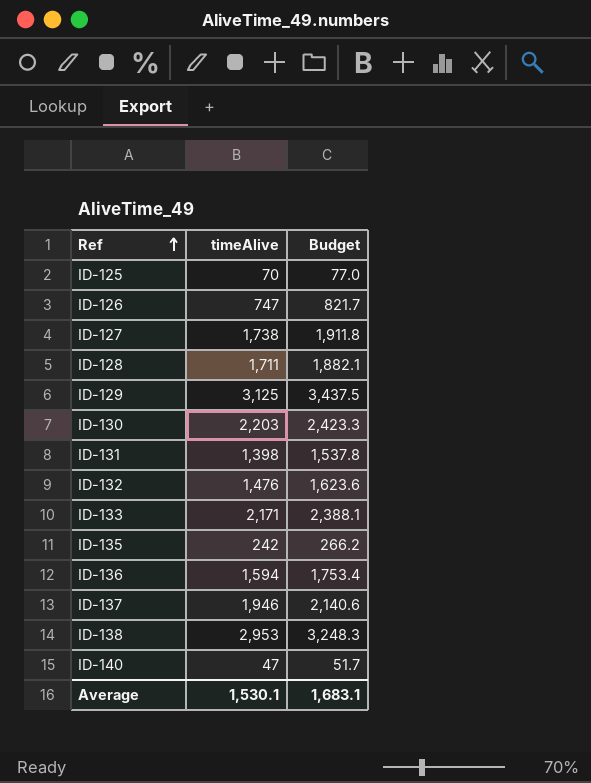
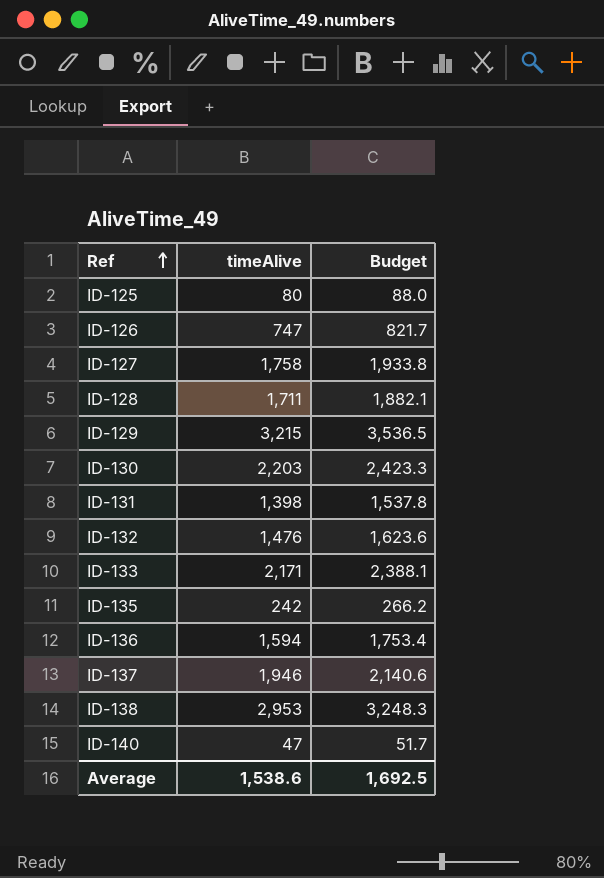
ID-125 | timeAlive: 70 -> 80
ID-125 | Budget: 77.0 -> 88.0
ID-127 | timeAlive: 1,738 -> 1,758
ID-127 | Budget: 1,911.8 -> 1,933.8
ID-129 | timeAlive: 3,125 -> 3,215
ID-129 | Budget: 3,437.5 -> 3,536.5
Average | timeAlive: 1,530.1 -> 1,538.6
Average | Budget: 1,683.1 -> 1,692.5

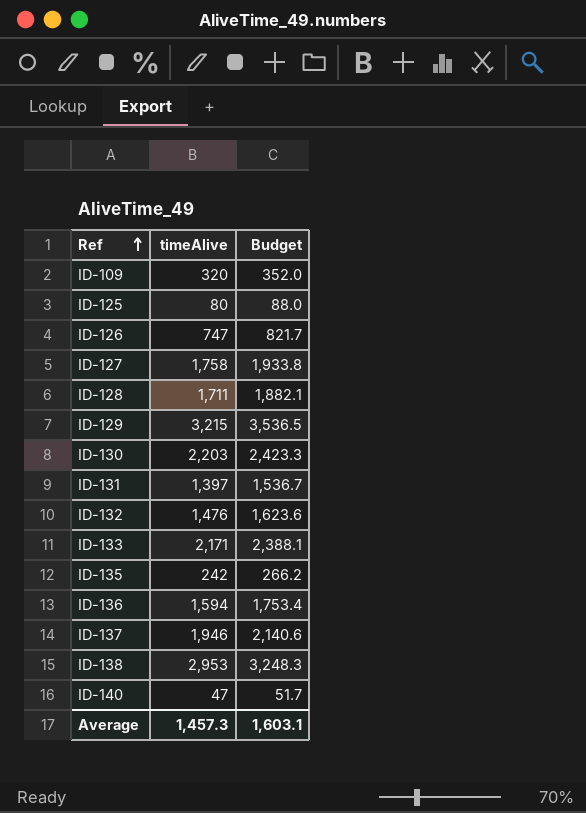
row ID-109: none -> 320 | 352.0
ID-131 | timeAlive: 1,398 -> 1,397
ID-131 | Budget: 1,537.8 -> 1,536.7
Average | timeAlive: 1,538.6 -> 1,457.3
Average | Budget: 1,692.5 -> 1,603.1

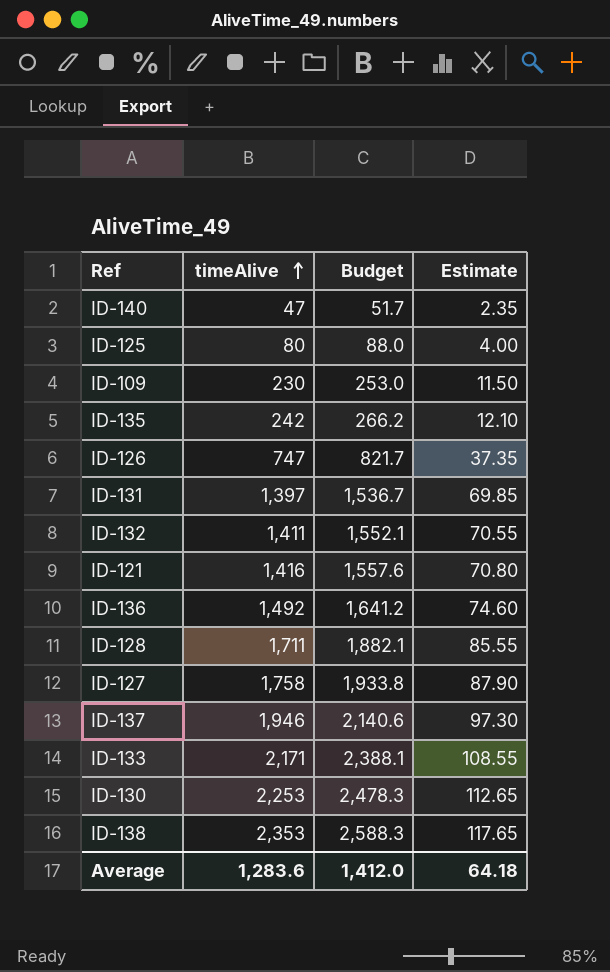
row order: Ref ascending -> timeAlive ascending
column Estimate | formula: none -> [timeAlive] * 0.05
row ID-129: 3,215 | 3,536.5 -> none
ID-109 | timeAlive: 320 -> 230
ID-109 | Budget: 352.0 -> 253.0
ID-132 | timeAlive: 1,476 -> 1,411
ID-132 | Budget: 1,623.6 -> 1,552.1
row ID-121: none -> 1,416 | 1,557.6 | 70.80
ID-136 | timeAlive: 1,594 -> 1,492
ID-136 | Budget: 1,753.4 -> 1,641.2
ID-130 | timeAlive: 2,203 -> 2,253
ID-130 | Budget: 2,423.3 -> 2,478.3
ID-138 | timeAlive: 2,953 -> 2,353
ID-138 | Budget: 3,248.3 -> 2,588.3
Average | timeAlive: 1,457.3 -> 1,283.6
Average | Budget: 1,603.1 -> 1,412.0

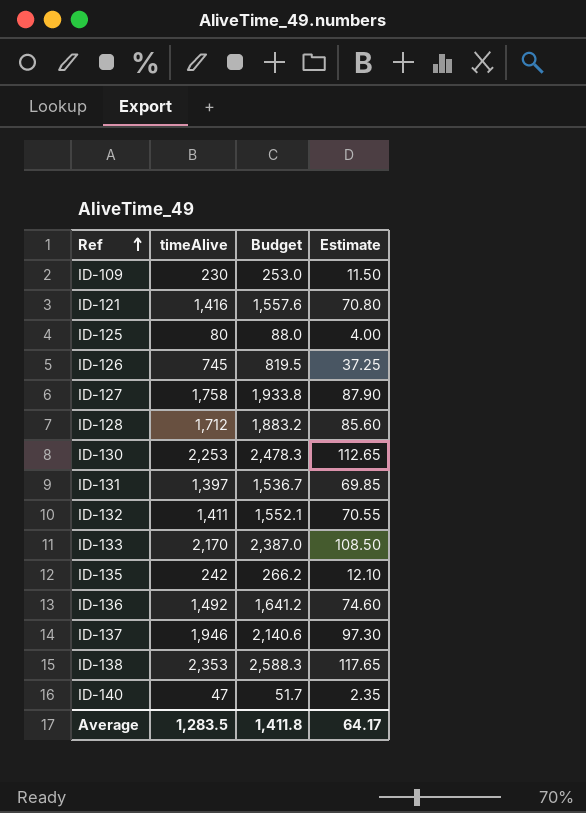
row order: timeAlive ascending -> Ref ascending
ID-126 | timeAlive: 747 -> 745
ID-126 | Budget: 821.7 -> 819.5
ID-126 | Estimate: 37.35 -> 37.25
ID-128 | timeAlive: 1,711 -> 1,712
ID-128 | Budget: 1,882.1 -> 1,883.2
ID-128 | Estimate: 85.55 -> 85.60
ID-133 | timeAlive: 2,171 -> 2,170
ID-133 | Budget: 2,388.1 -> 2,387.0
ID-133 | Estimate: 108.55 -> 108.50
Average | timeAlive: 1,283.6 -> 1,283.5
Average | Budget: 1,412.0 -> 1,411.8
Average | Estimate: 64.18 -> 64.17

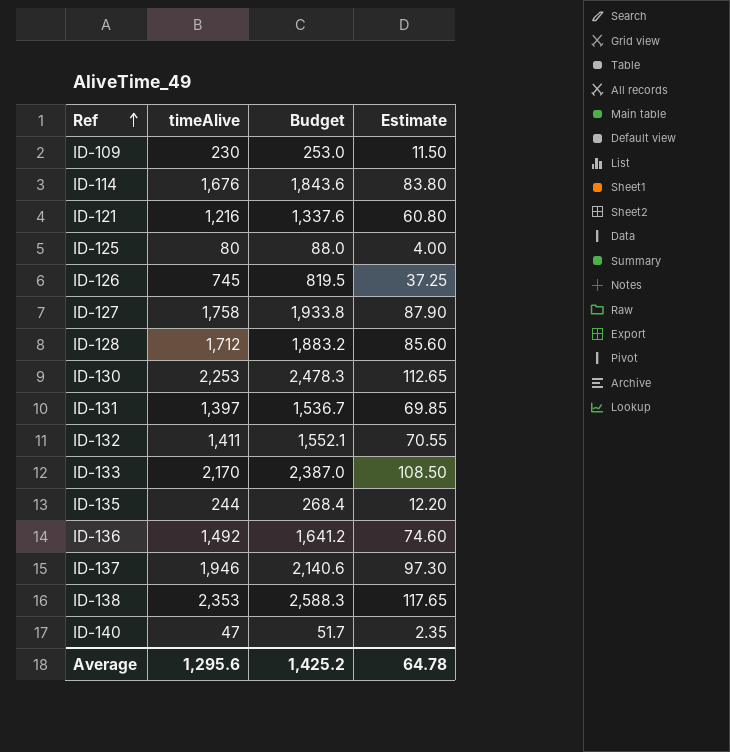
row ID-114: none -> 1,676 | 1,843.6 | 83.80
ID-121 | timeAlive: 1,416 -> 1,216
ID-121 | Budget: 1,557.6 -> 1,337.6
ID-121 | Estimate: 70.80 -> 60.80
ID-135 | timeAlive: 242 -> 244
ID-135 | Budget: 266.2 -> 268.4
ID-135 | Estimate: 12.10 -> 12.20
Average | timeAlive: 1,283.5 -> 1,295.6
Average | Budget: 1,411.8 -> 1,425.2
Average | Estimate: 64.17 -> 64.78

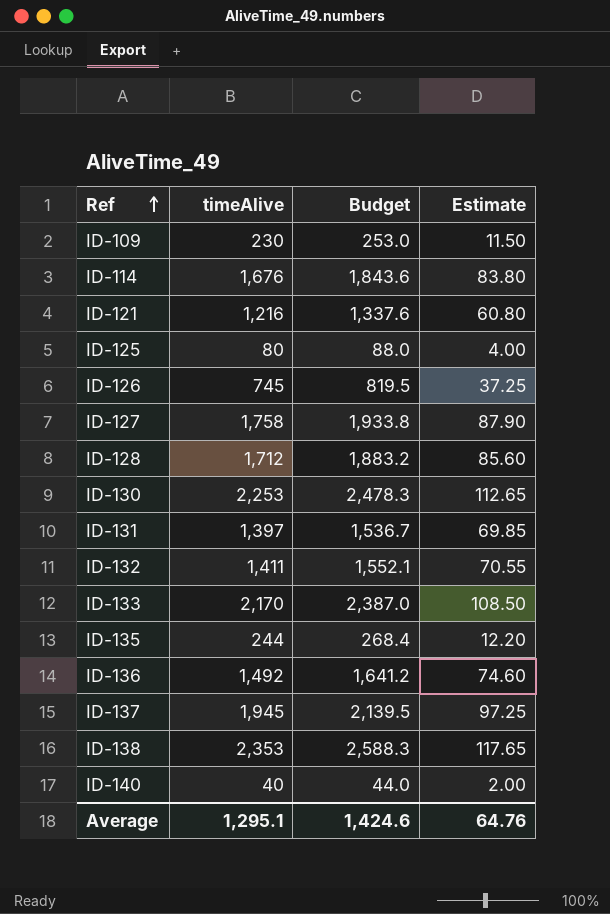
ID-137 | timeAlive: 1,946 -> 1,945
ID-137 | Budget: 2,140.6 -> 2,139.5
ID-137 | Estimate: 97.30 -> 97.25
ID-140 | timeAlive: 47 -> 40
ID-140 | Budget: 51.7 -> 44.0
ID-140 | Estimate: 2.35 -> 2.00
Average | timeAlive: 1,295.6 -> 1,295.1
Average | Budget: 1,425.2 -> 1,424.6
Average | Estimate: 64.78 -> 64.76

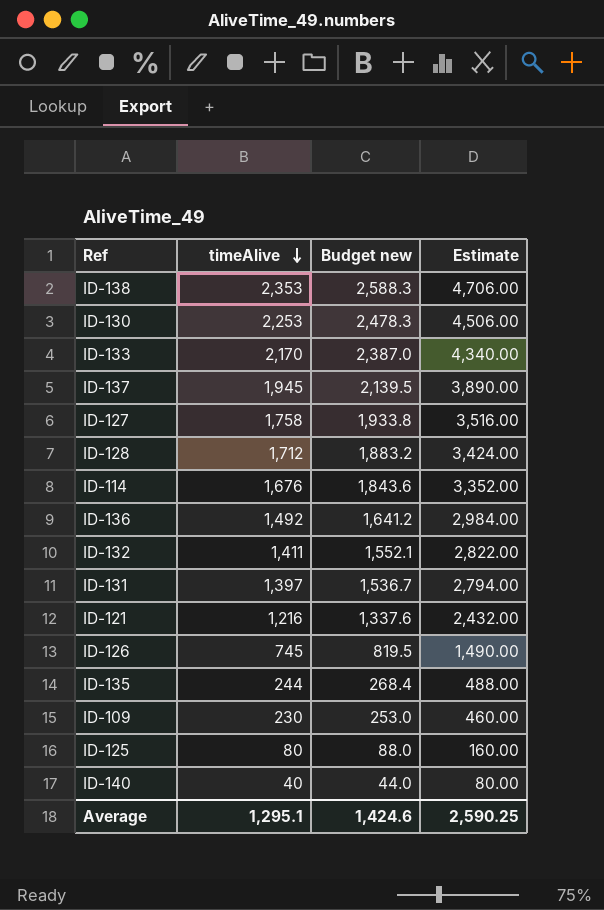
row order: Ref ascending -> timeAlive descending
column name: Budget -> Budget new
column Estimate | formula: [timeAlive] * 0.05 -> [timeAlive] * 2
Average | Estimate: 64.76 -> 2,590.25

